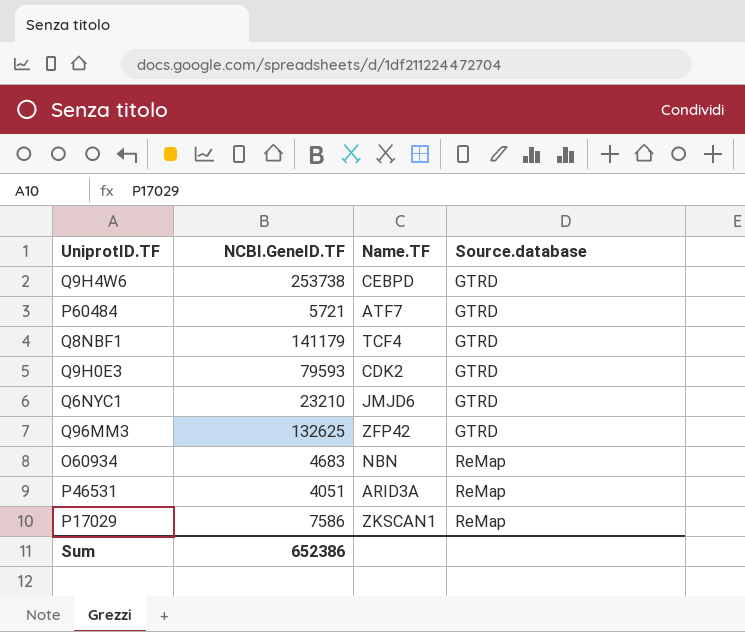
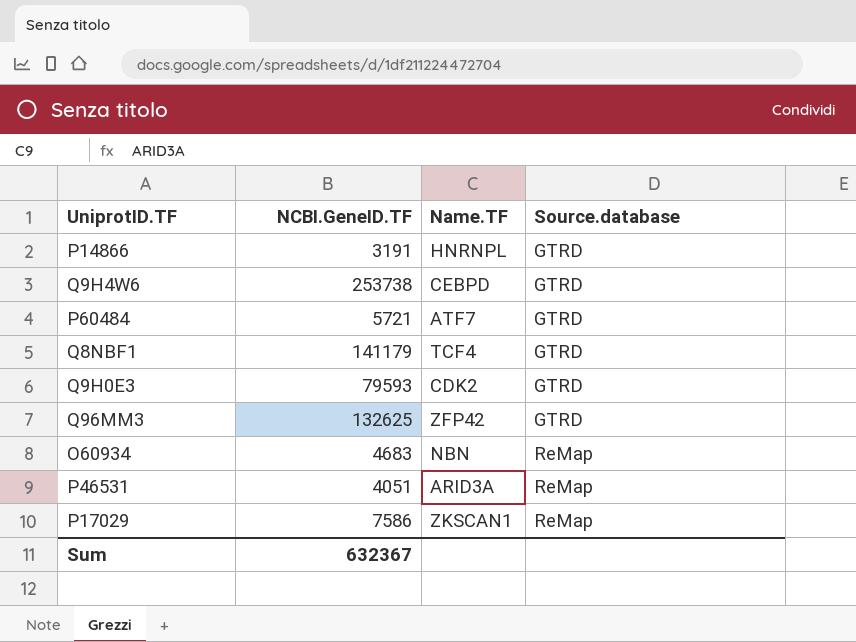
row Q6NYC1: 23210 | JMJD6 | GTRD -> none
row P14866: none -> 3191 | HNRNPL | GTRD
Sum | NCBI.GeneID.TF: 652386 -> 632367

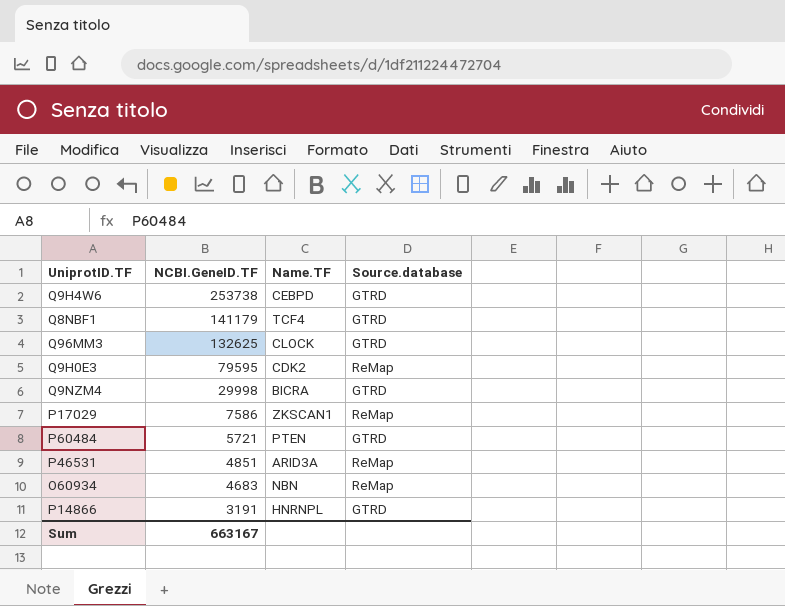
row order: Source.database ascending -> NCBI.GeneID.TF descending
Q96MM3 | Name.TF: ZFP42 -> CLOCK
Q9H0E3 | NCBI.GeneID.TF: 79593 -> 79595
Q9H0E3 | Source.database: GTRD -> ReMap
row Q9NZM4: none -> 29998 | BICRA | GTRD
P60484 | Name.TF: ATF7 -> PTEN
P46531 | NCBI.GeneID.TF: 4051 -> 4851
Sum | NCBI.GeneID.TF: 632367 -> 663167

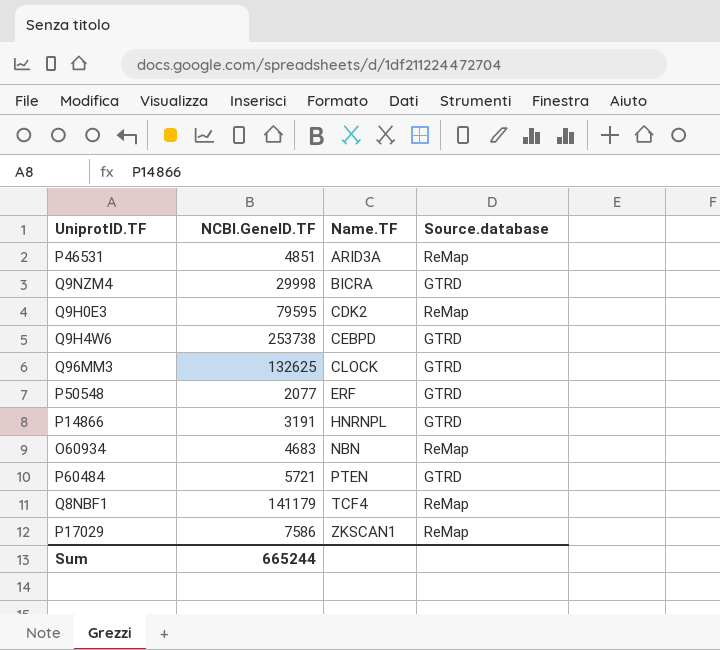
row order: NCBI.GeneID.TF descending -> Name.TF ascending
row P50548: none -> 2077 | ERF | GTRD
Q8NBF1 | Source.database: GTRD -> ReMap
Sum | NCBI.GeneID.TF: 663167 -> 665244

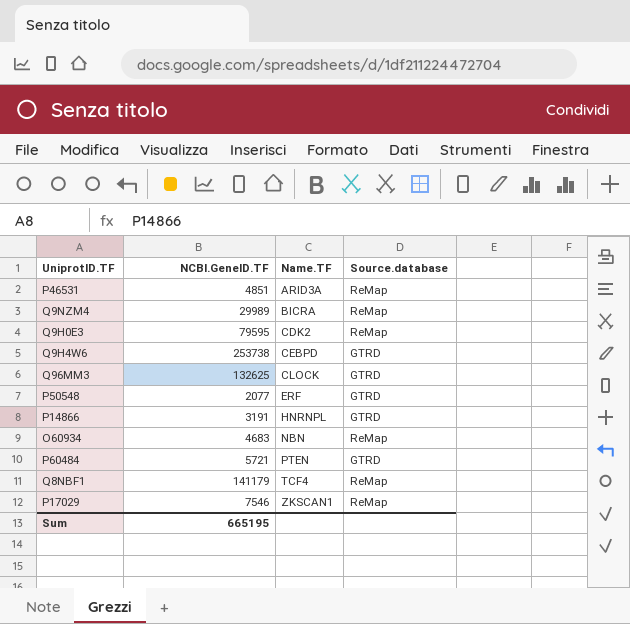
Q9NZM4 | NCBI.GeneID.TF: 29998 -> 29989
Q9NZM4 | Source.database: GTRD -> ReMap
P17029 | NCBI.GeneID.TF: 7586 -> 7546
Sum | NCBI.GeneID.TF: 665244 -> 665195

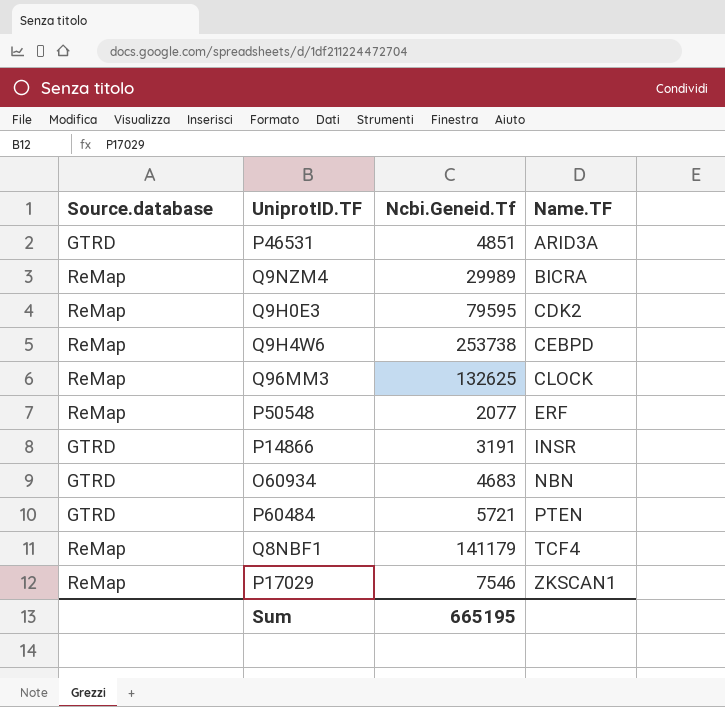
column Source.database | position: 4 -> 1
column name: NCBI.GeneID.TF -> Ncbi.Geneid.Tf
P46531 | Source.database: ReMap -> GTRD
Q9H4W6 | Source.database: GTRD -> ReMap
Q96MM3 | Source.database: GTRD -> ReMap
P50548 | Source.database: GTRD -> ReMap
P14866 | Name.TF: HNRNPL -> INSR
O60934 | Source.database: ReMap -> GTRD

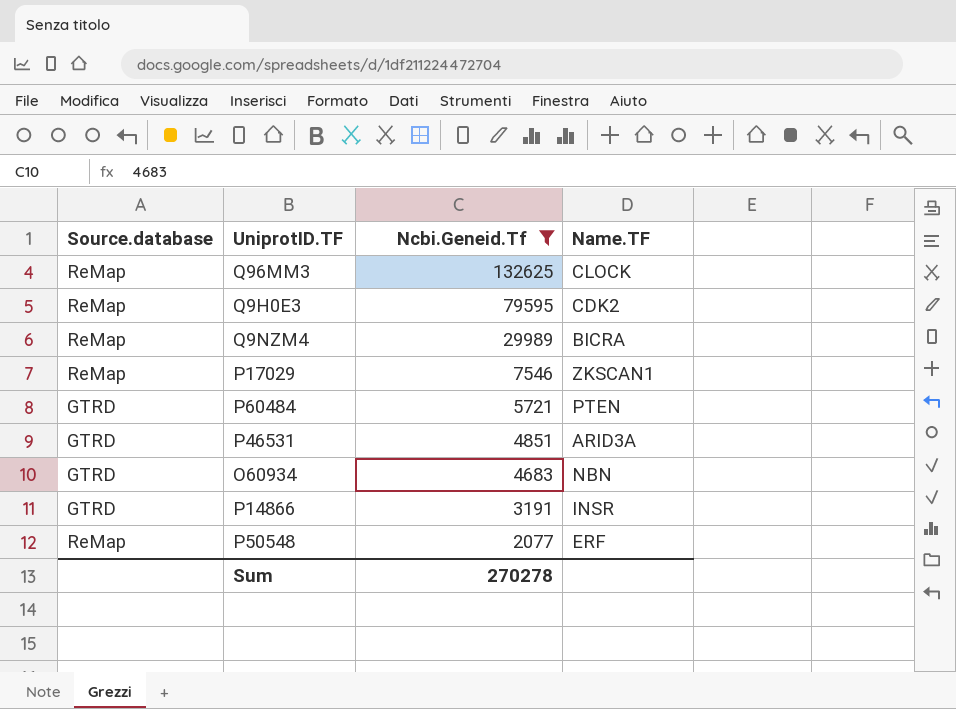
filter: none -> Ncbi.Geneid.Tf <= 132625
row order: Name.TF ascending -> Ncbi.Geneid.Tf descending
Sum | Ncbi.Geneid.Tf: 665195 -> 270278

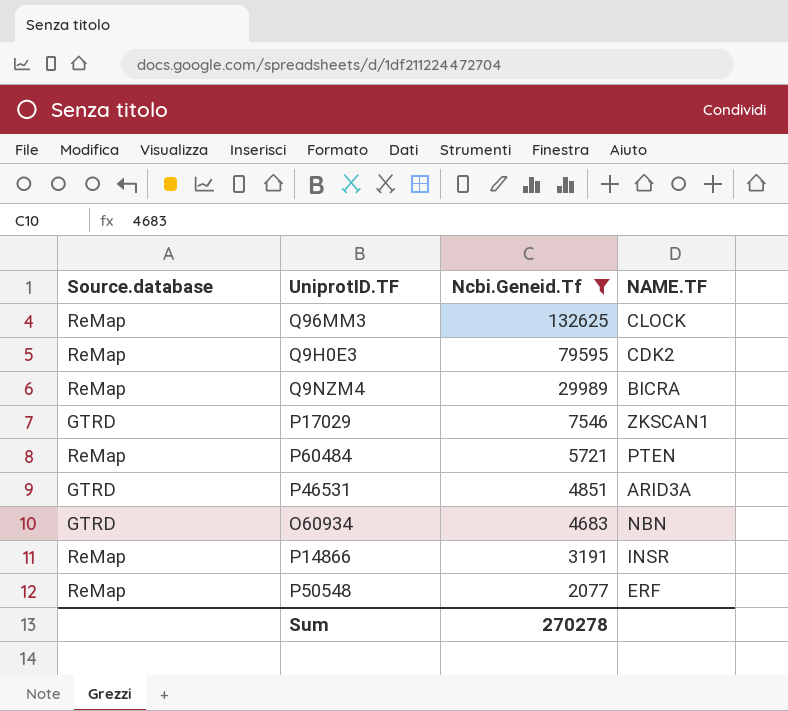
column name: Name.TF -> NAME.TF
P17029 | Source.database: ReMap -> GTRD
P60484 | Source.database: GTRD -> ReMap
P14866 | Source.database: GTRD -> ReMap

